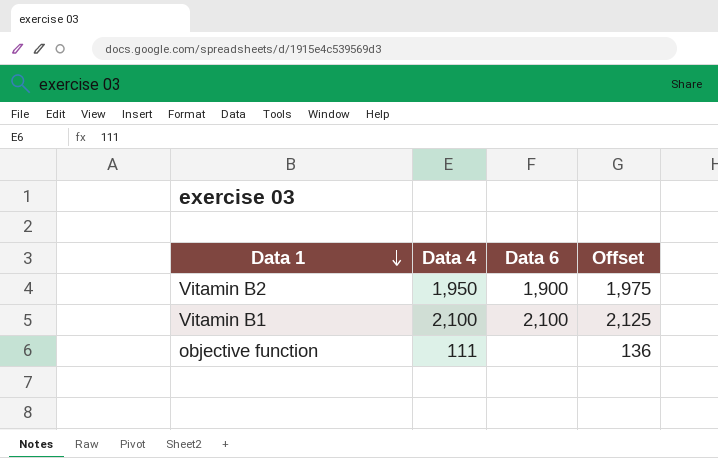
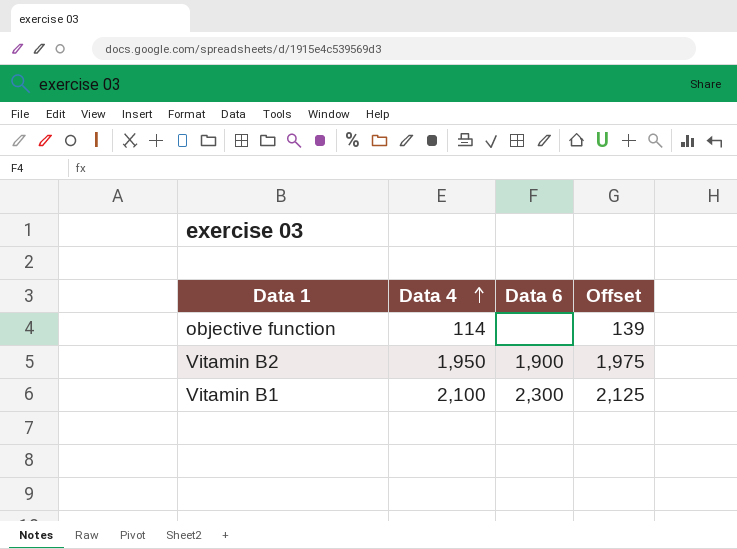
row order: Data 1 descending -> Data 4 ascending
objective function | Data 4: 111 -> 114
objective function | Offset: 136 -> 139
Vitamin B1 | Data 6: 2,100 -> 2,300

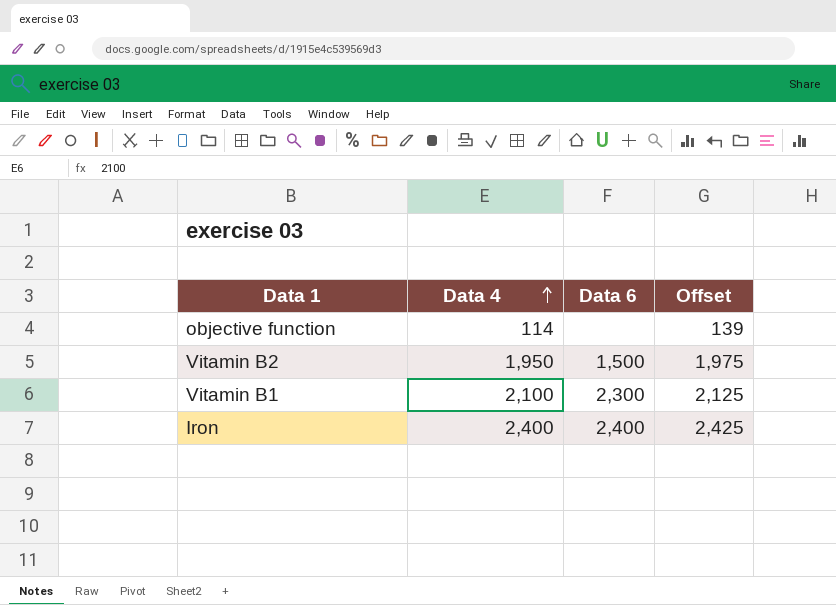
Vitamin B2 | Data 6: 1,900 -> 1,500
row Iron: none -> 2,400 | 2,400 | 2,425

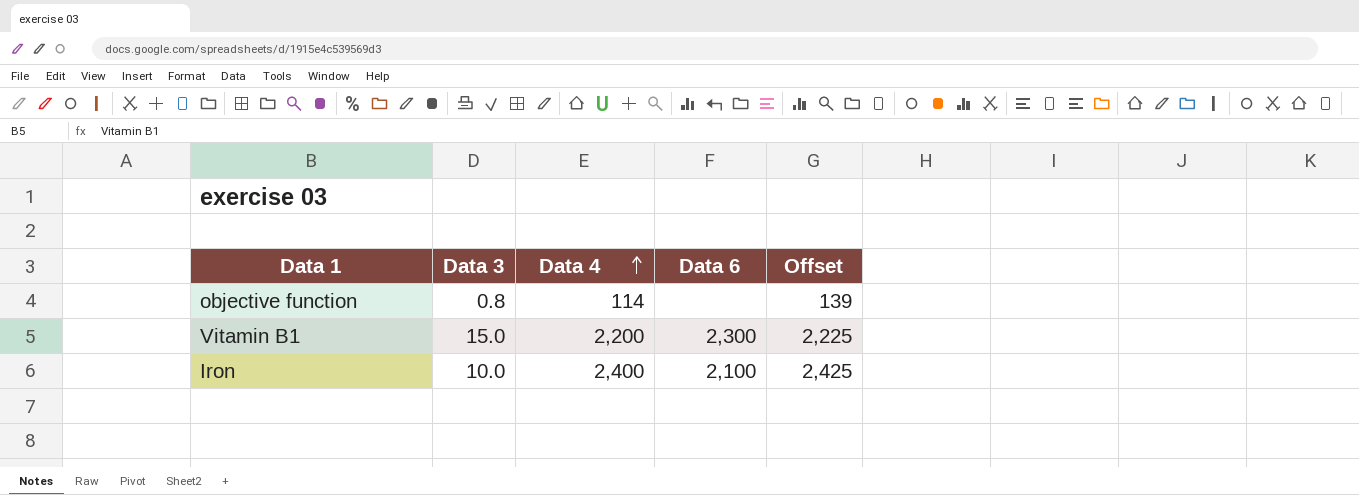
column Data 3 | position: none -> 2
row Vitamin B2: 1,950 | 1,500 | 1,975 -> none
Vitamin B1 | Data 4: 2,100 -> 2,200
Vitamin B1 | Offset: 2,125 -> 2,225
Iron | Data 6: 2,400 -> 2,100

